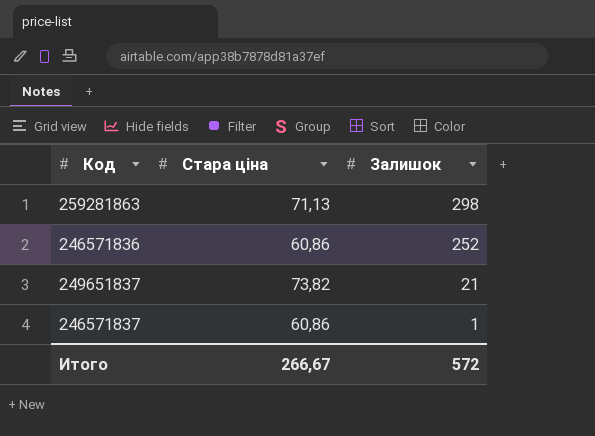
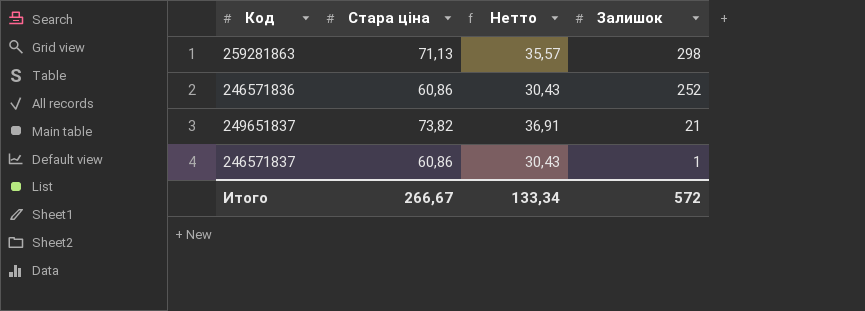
column Нетто | formula: none -> [Стара ціна] * 0,5

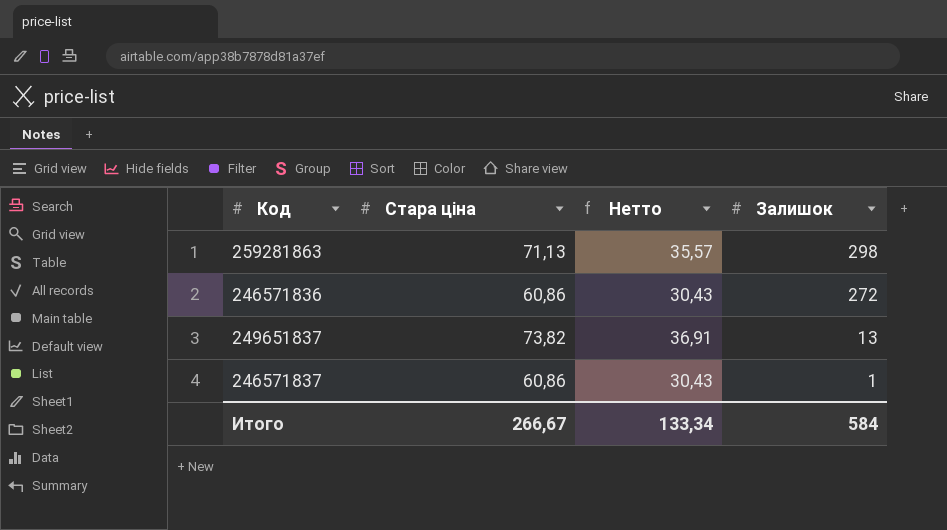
246571836 | Залишок: 252 -> 272
249651837 | Залишок: 21 -> 13
Итого | Залишок: 572 -> 584

